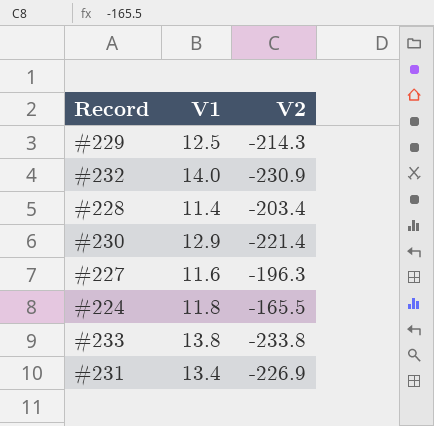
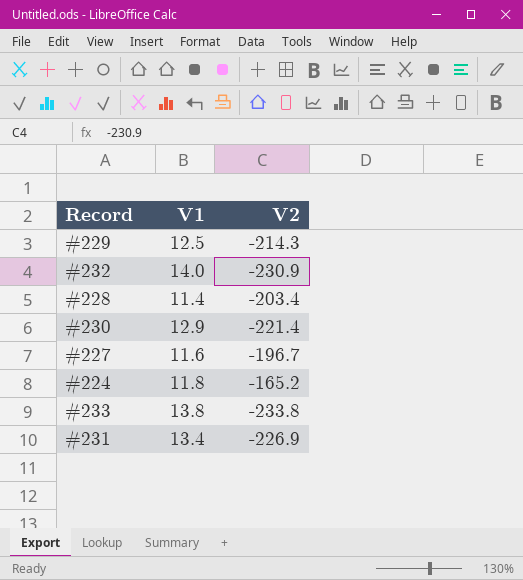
#227 | V2: -196.3 -> -196.7
#224 | V2: -165.5 -> -165.2

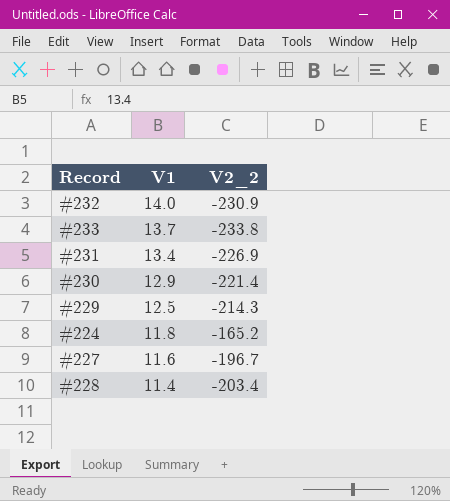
row order: none -> V1 descending
column name: V2 -> V2_2
#233 | V1: 13.8 -> 13.7

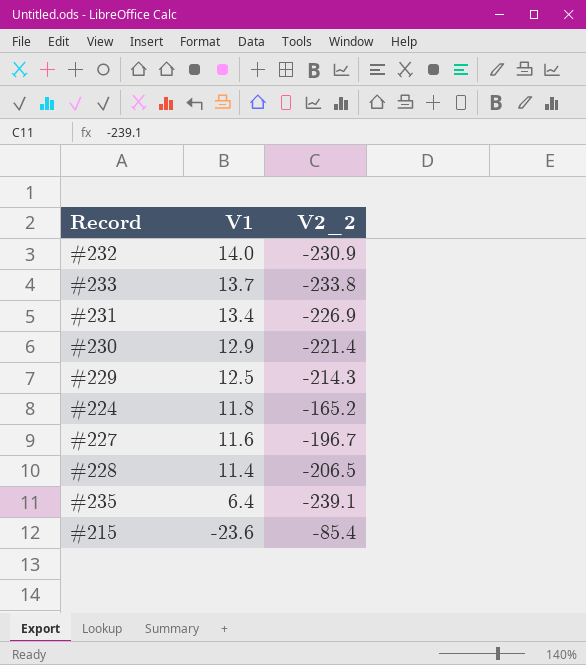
#228 | V2_2: -203.4 -> -206.5
row #235: none -> 6.4 | -239.1
row #215: none -> -23.6 | -85.4

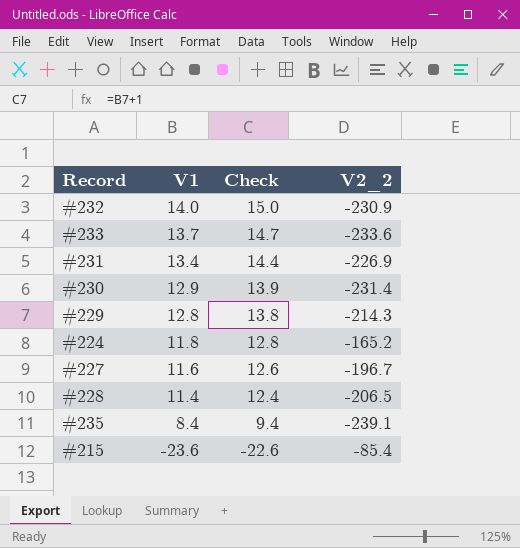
column Check | formula: none -> [V1] + 1
#233 | V2_2: -233.8 -> -233.6
#230 | V2_2: -221.4 -> -231.4
#229 | V1: 12.5 -> 12.8
#235 | V1: 6.4 -> 8.4

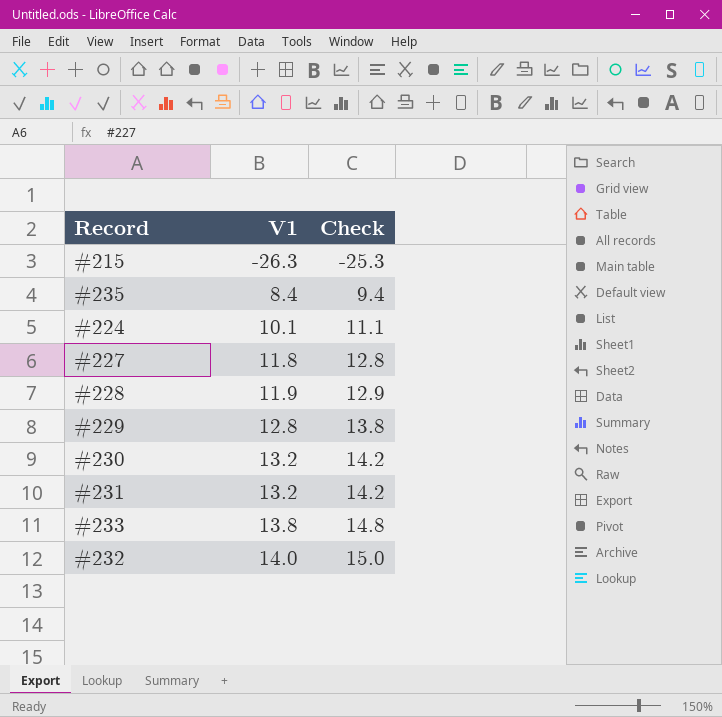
row order: V1 descending -> V1 ascending
column V2_2 | position: 4 -> none
#215 | V1: -23.6 -> -26.3
#215 | Check: -22.6 -> -25.3
#224 | V1: 11.8 -> 10.1
#224 | Check: 12.8 -> 11.1
#227 | V1: 11.6 -> 11.8
#227 | Check: 12.6 -> 12.8
#228 | V1: 11.4 -> 11.9
#228 | Check: 12.4 -> 12.9
#230 | V1: 12.9 -> 13.2
#230 | Check: 13.9 -> 14.2
#231 | V1: 13.4 -> 13.2
#231 | Check: 14.4 -> 14.2
#233 | V1: 13.7 -> 13.8
#233 | Check: 14.7 -> 14.8

